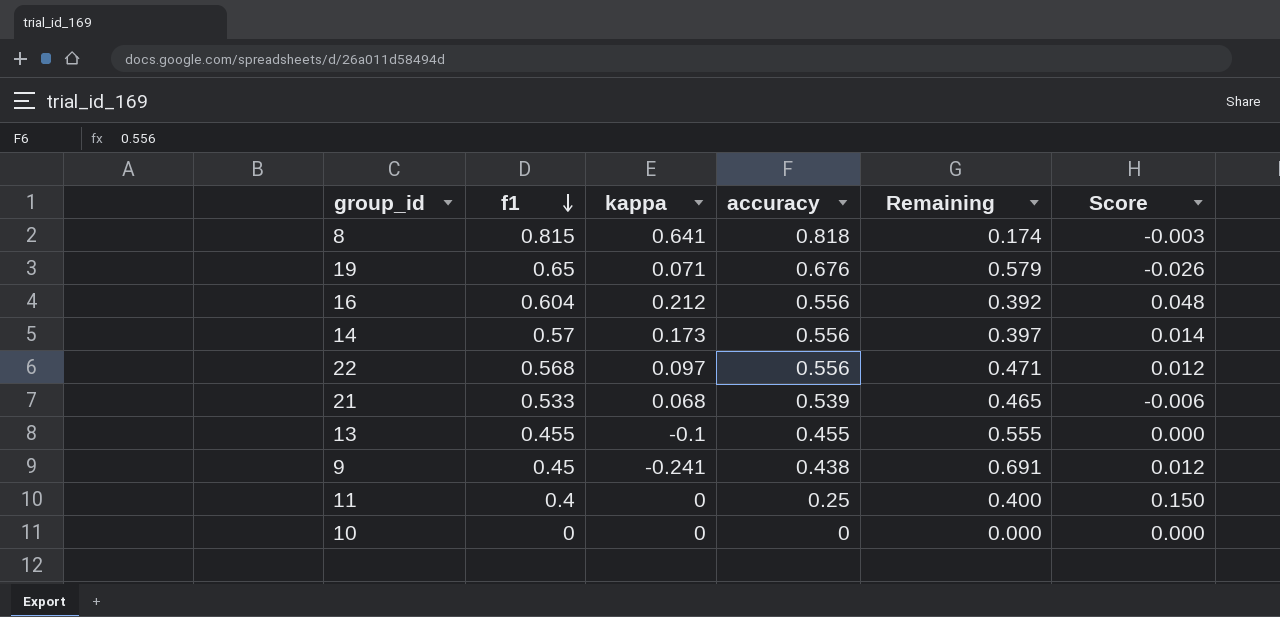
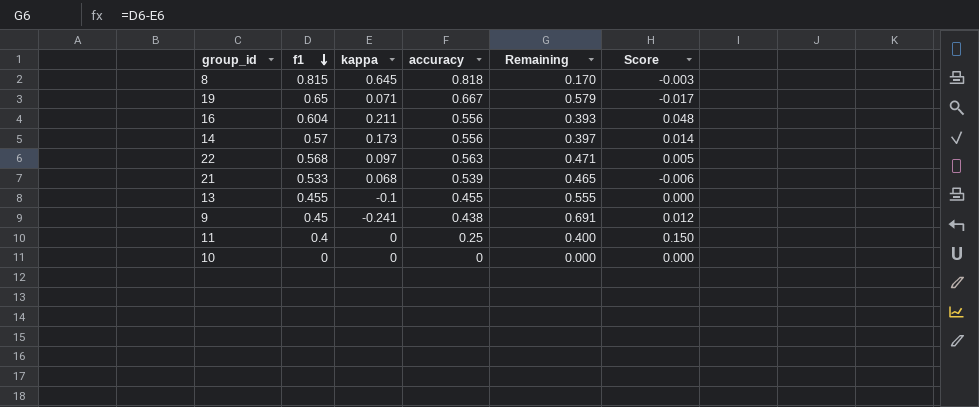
8 | kappa: 0.641 -> 0.645
8 | Remaining: 0.174 -> 0.170
19 | accuracy: 0.676 -> 0.667
19 | Score: -0.026 -> -0.017
16 | kappa: 0.212 -> 0.211
16 | Remaining: 0.392 -> 0.393
22 | accuracy: 0.556 -> 0.563
22 | Score: 0.012 -> 0.005

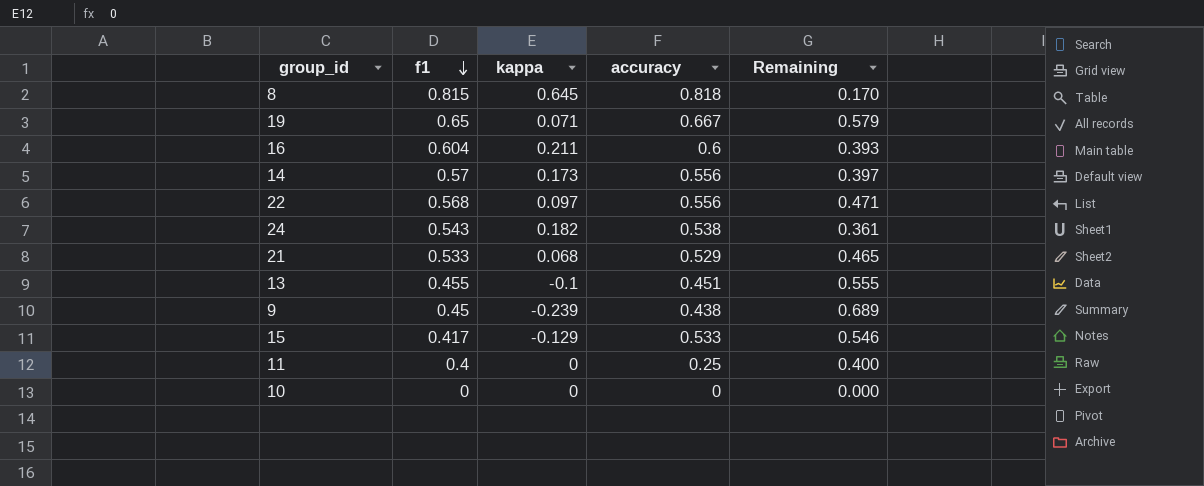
column Score | formula: [f1] - [accuracy] -> none
16 | accuracy: 0.556 -> 0.6
22 | accuracy: 0.563 -> 0.556
row 24: none -> 0.543 | 0.182 | 0.538 | 0.361
21 | accuracy: 0.539 -> 0.529
13 | accuracy: 0.455 -> 0.451
9 | kappa: -0.241 -> -0.239
9 | Remaining: 0.691 -> 0.689
row 15: none -> 0.417 | -0.129 | 0.533 | 0.546

